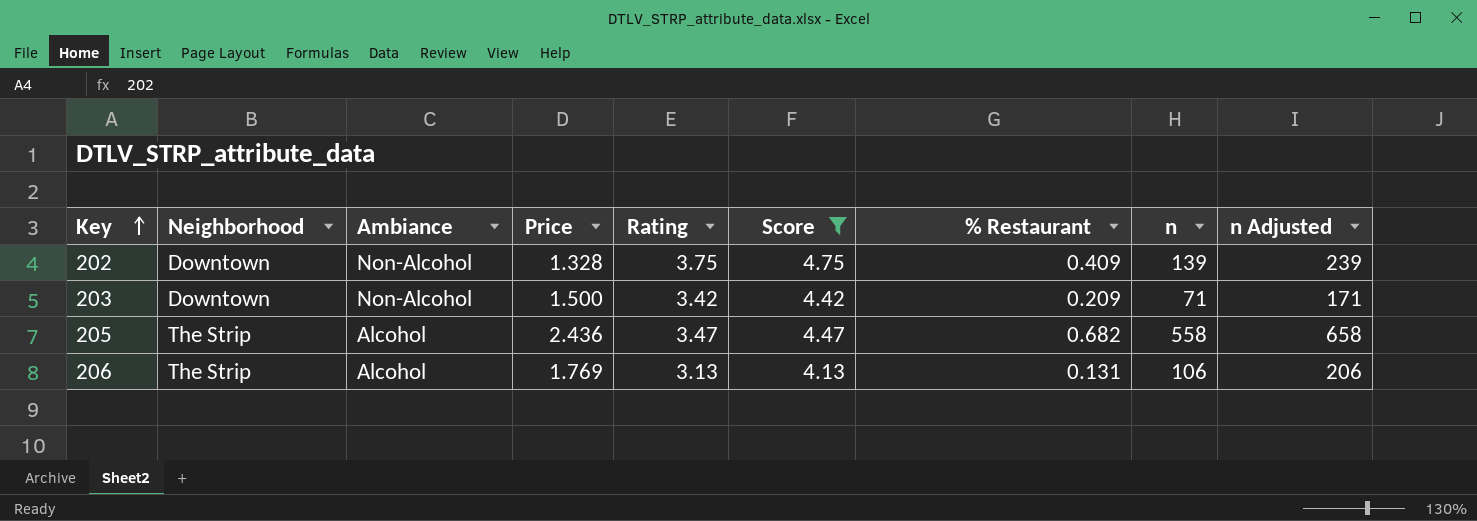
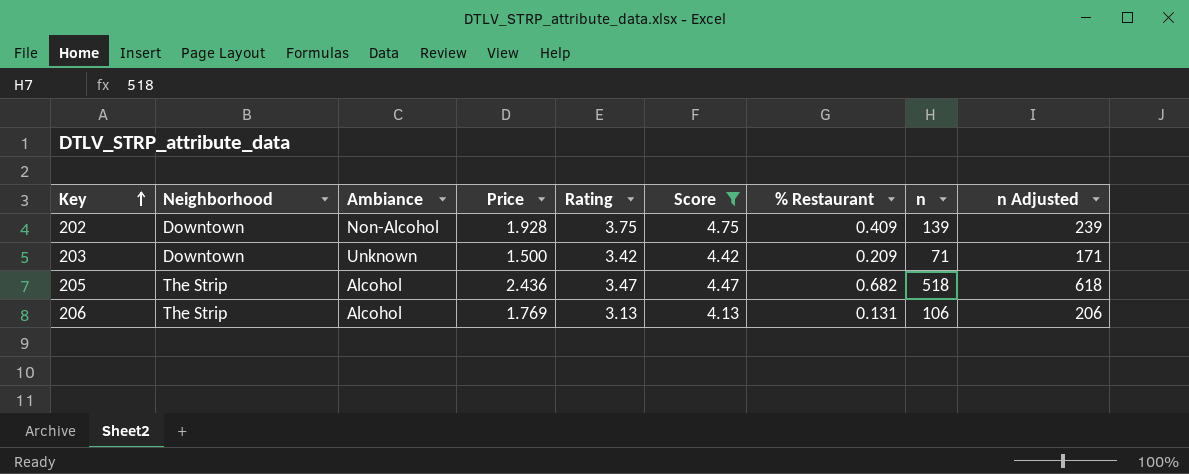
202 | Price: 1.328 -> 1.928
203 | Ambiance: Non-Alcohol -> Unknown
205 | n: 558 -> 518
205 | n Adjusted: 658 -> 618

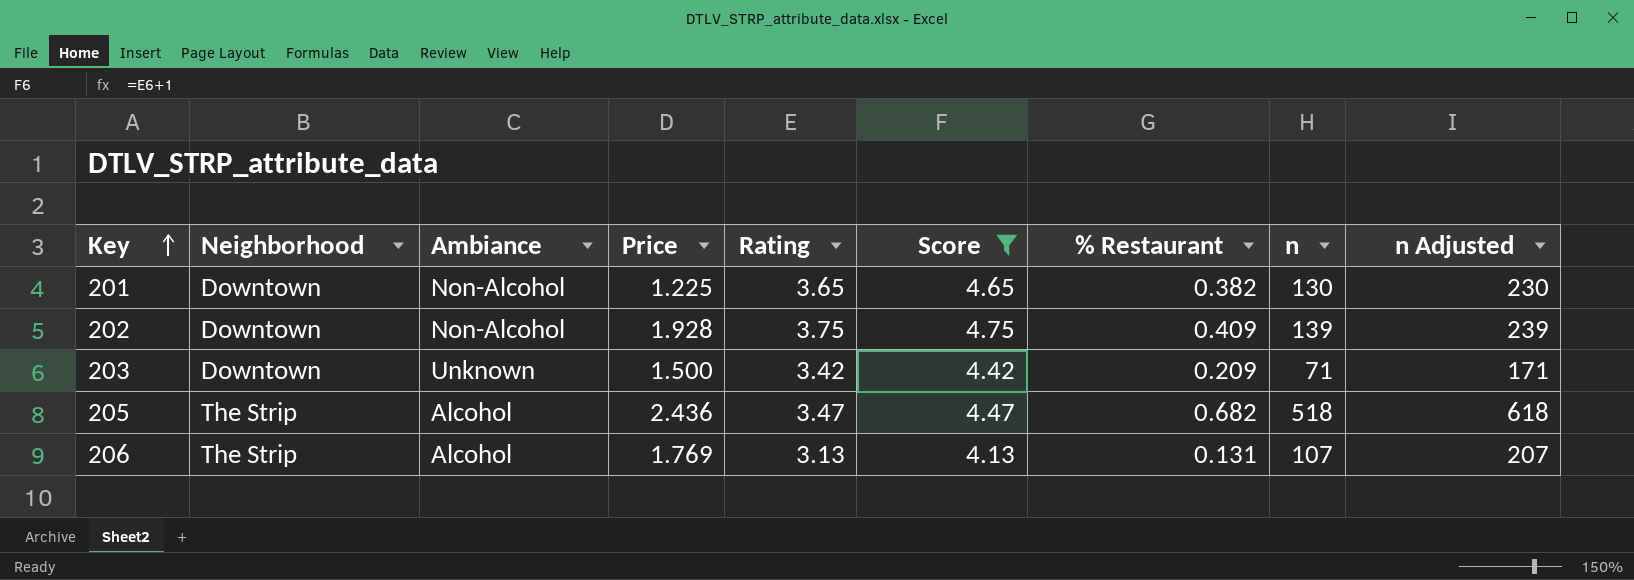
row 201: none -> Downtown | Non-Alcohol | 1.225 | 3.65 | 4.65 | 0.382 | 130 | 230
206 | n: 106 -> 107
206 | n Adjusted: 206 -> 207

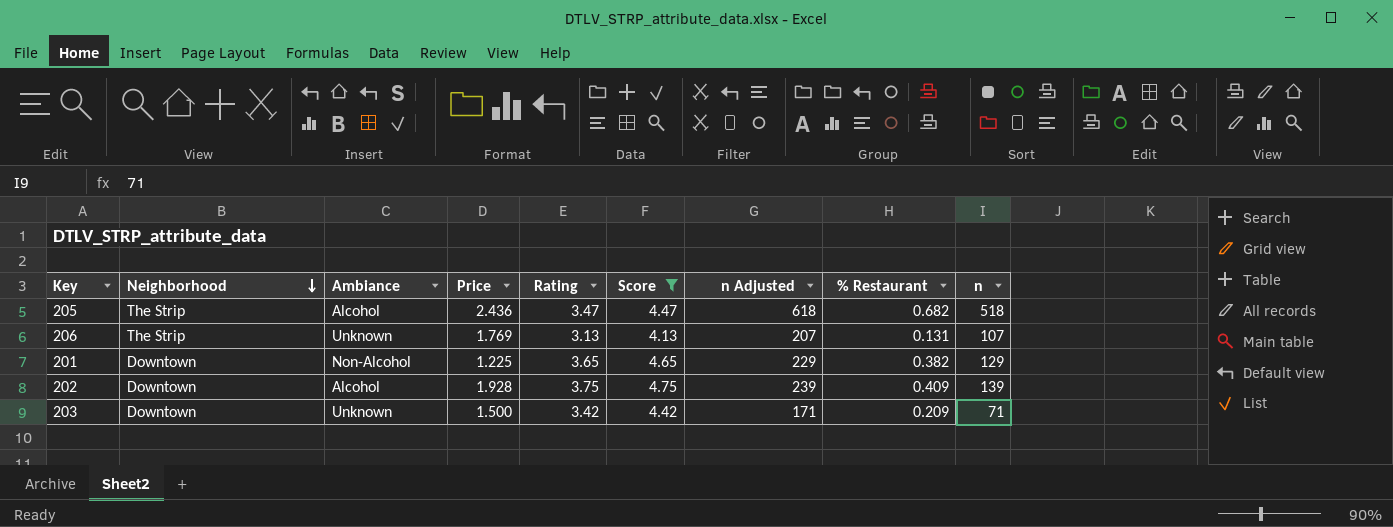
row order: Key ascending -> Neighborhood descending
column n Adjusted | position: 9 -> 7
206 | Ambiance: Alcohol -> Unknown
201 | n Adjusted: 230 -> 229
201 | n: 130 -> 129
202 | Ambiance: Non-Alcohol -> Alcohol

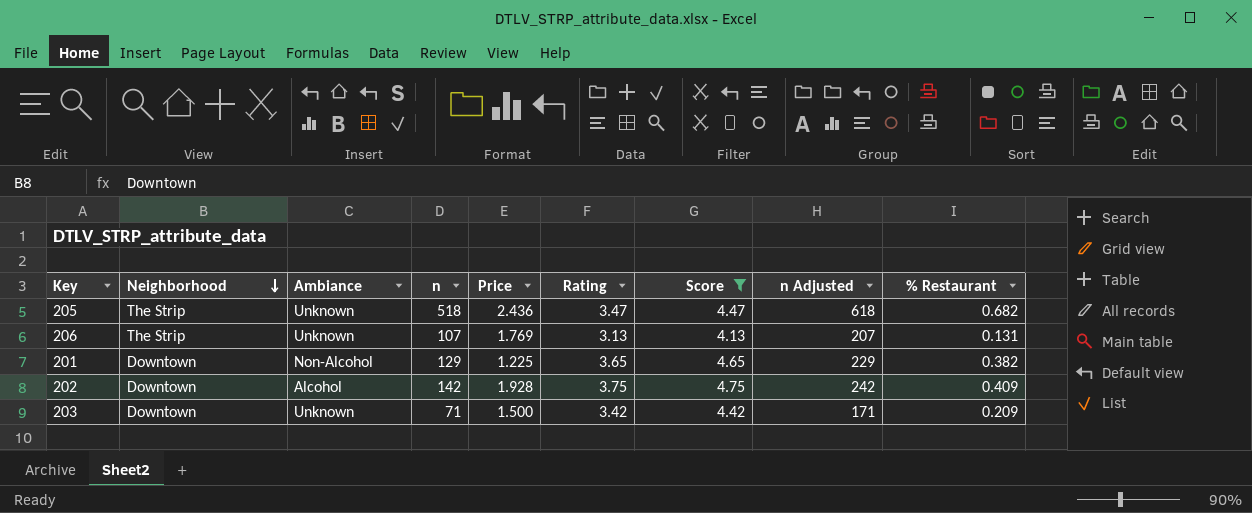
column n | position: 9 -> 4
205 | Ambiance: Alcohol -> Unknown
202 | n: 139 -> 142
202 | n Adjusted: 239 -> 242

